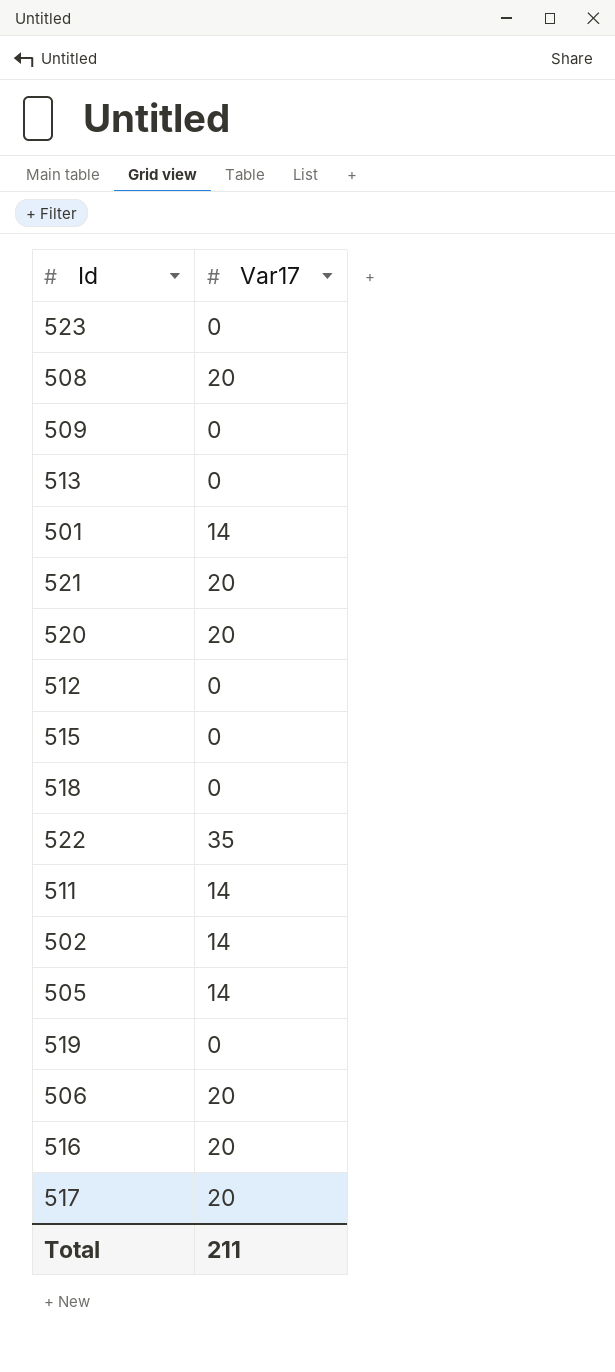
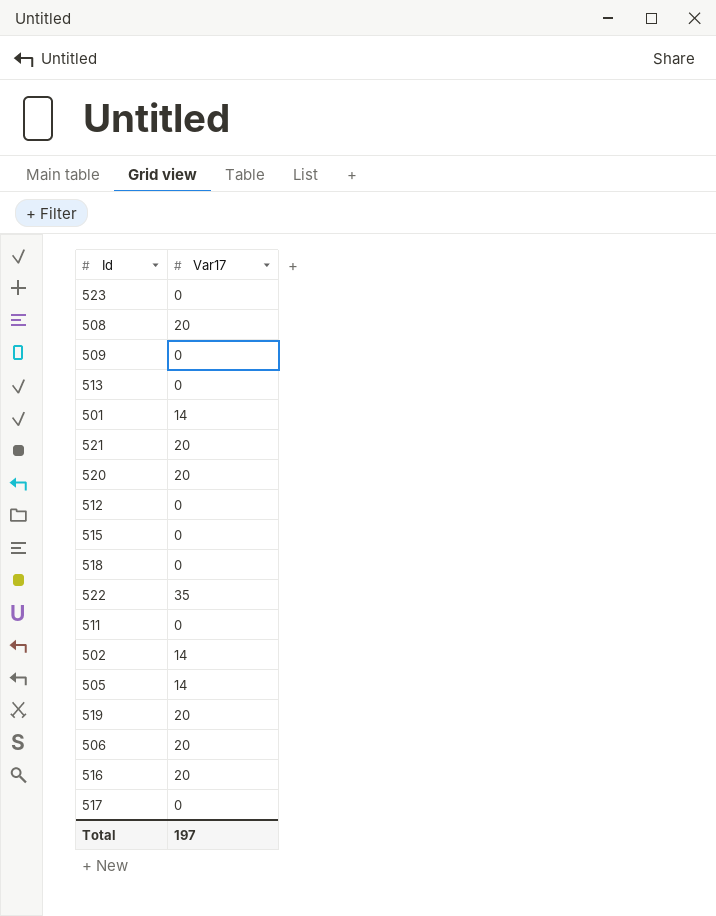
511 | Var17: 14 -> 0
519 | Var17: 0 -> 20
517 | Var17: 20 -> 0
Total | Var17: 211 -> 197

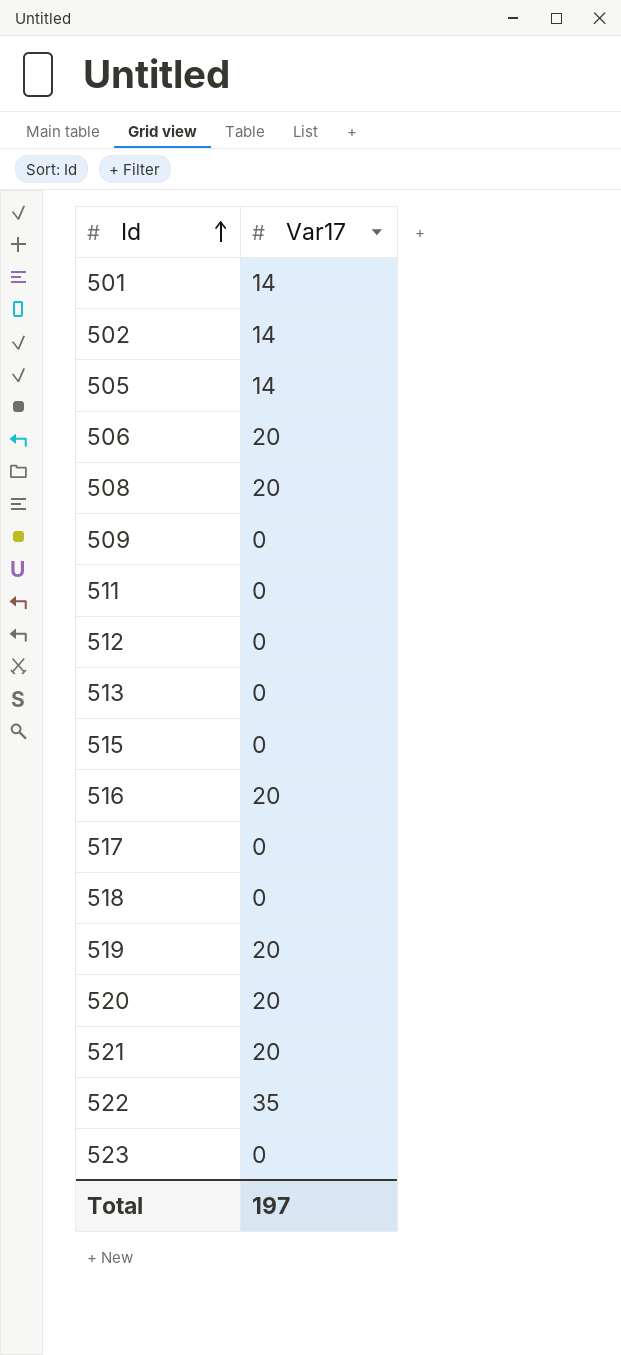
row order: none -> Id ascending

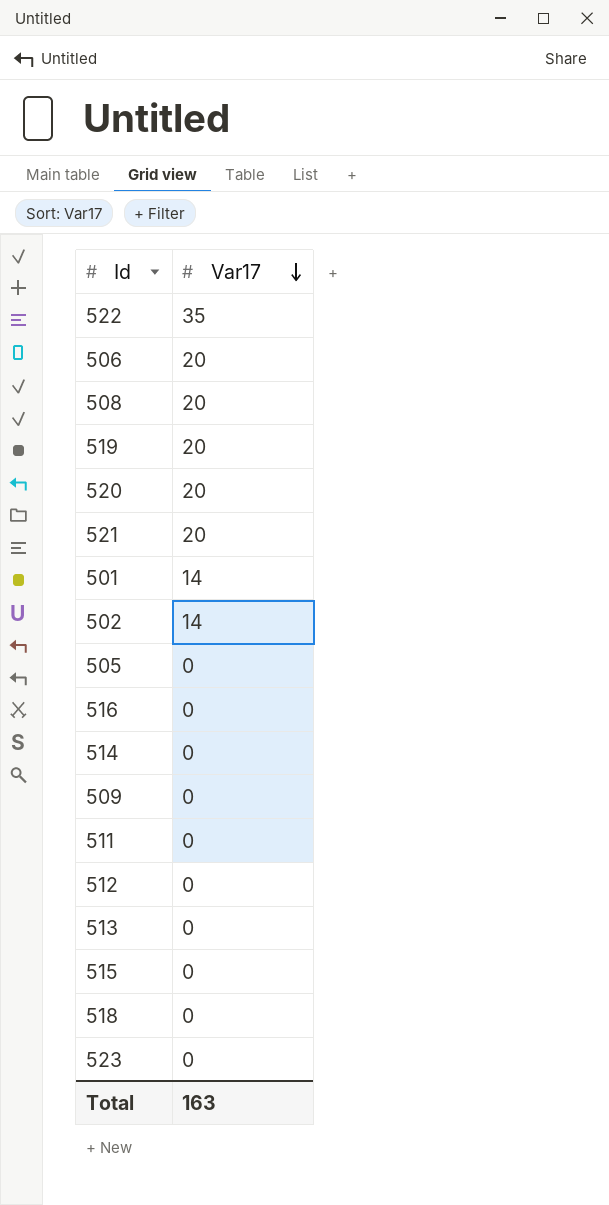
row order: Id ascending -> Var17 descending
row 517: 0 -> none
505 | Var17: 14 -> 0
516 | Var17: 20 -> 0
row 514: none -> 0
Total | Var17: 197 -> 163

